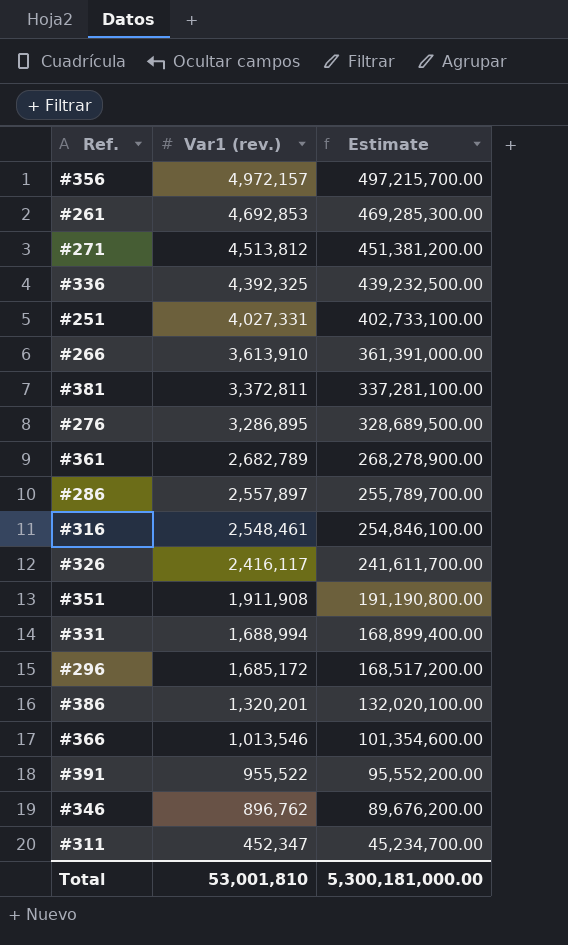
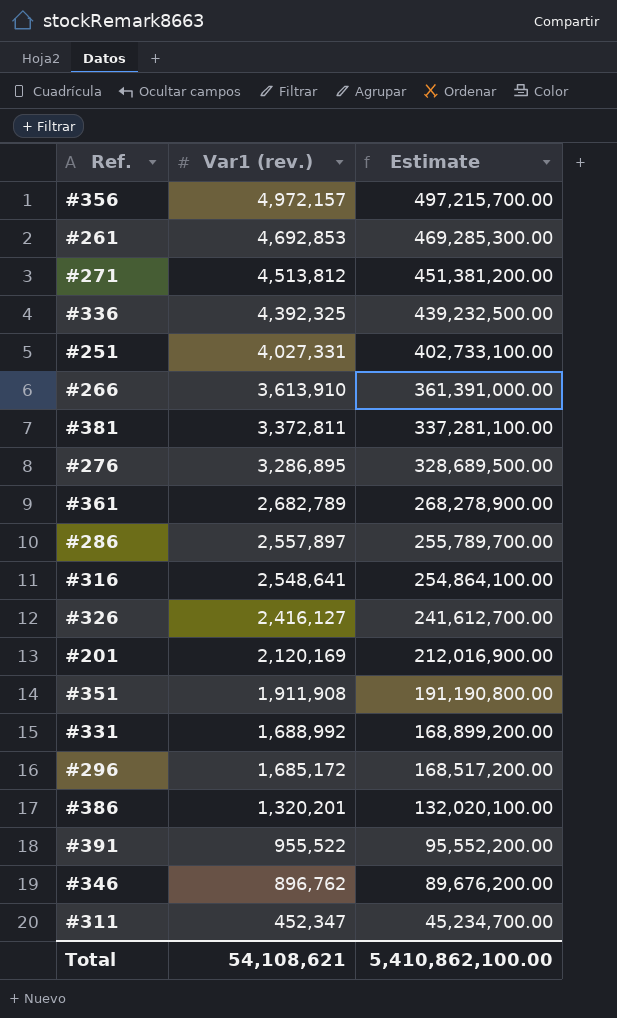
row #366: 1,013,546 | 101,354,600.00 -> none
#316 | Var1 (rev.): 2,548,461 -> 2,548,641
#316 | Estimate: 254,846,100.00 -> 254,864,100.00
#326 | Var1 (rev.): 2,416,117 -> 2,416,127
#326 | Estimate: 241,611,700.00 -> 241,612,700.00
row #201: none -> 2,120,169 | 212,016,900.00
#331 | Var1 (rev.): 1,688,994 -> 1,688,992
#331 | Estimate: 168,899,400.00 -> 168,899,200.00
Total | Var1 (rev.): 53,001,810 -> 54,108,621
Total | Estimate: 5,300,181,000.00 -> 5,410,862,100.00

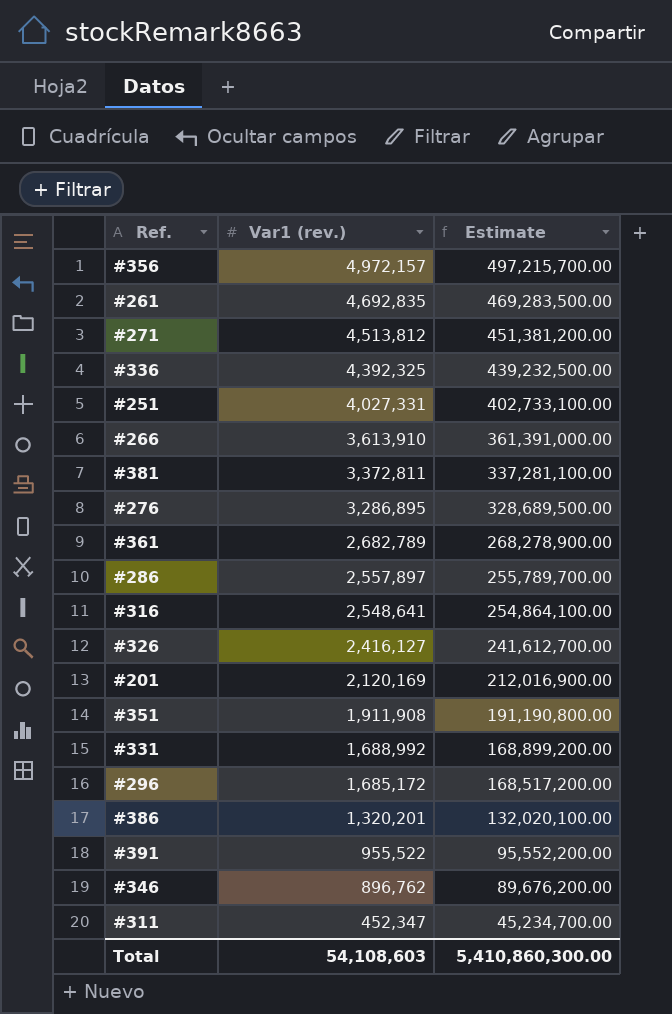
#261 | Var1 (rev.): 4,692,853 -> 4,692,835
#261 | Estimate: 469,285,300.00 -> 469,283,500.00
Total | Var1 (rev.): 54,108,621 -> 54,108,603
Total | Estimate: 5,410,862,100.00 -> 5,410,860,300.00

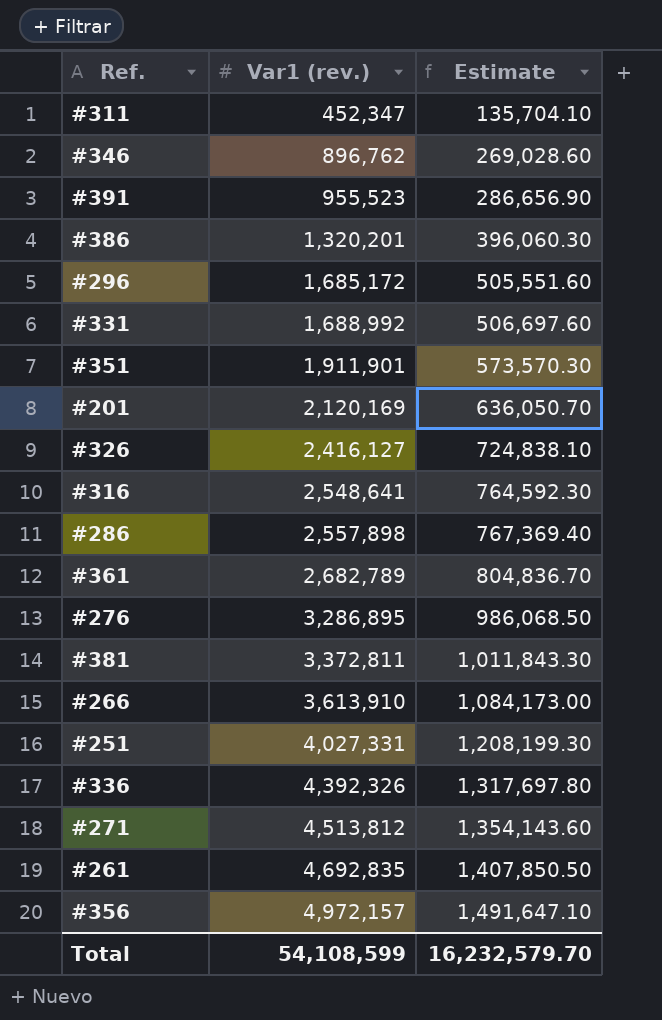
row order: Var1 (rev.) descending -> Var1 (rev.) ascending
column Estimate | formula: [Var1 (rev.)] * 100 -> [Var1 (rev.)] * 0.3
#391 | Var1 (rev.): 955,522 -> 955,523
#351 | Var1 (rev.): 1,911,908 -> 1,911,901
#286 | Var1 (rev.): 2,557,897 -> 2,557,898
#336 | Var1 (rev.): 4,392,325 -> 4,392,326
Total | Var1 (rev.): 54,108,603 -> 54,108,599
Total | Estimate: 5,410,860,300.00 -> 16,232,579.70

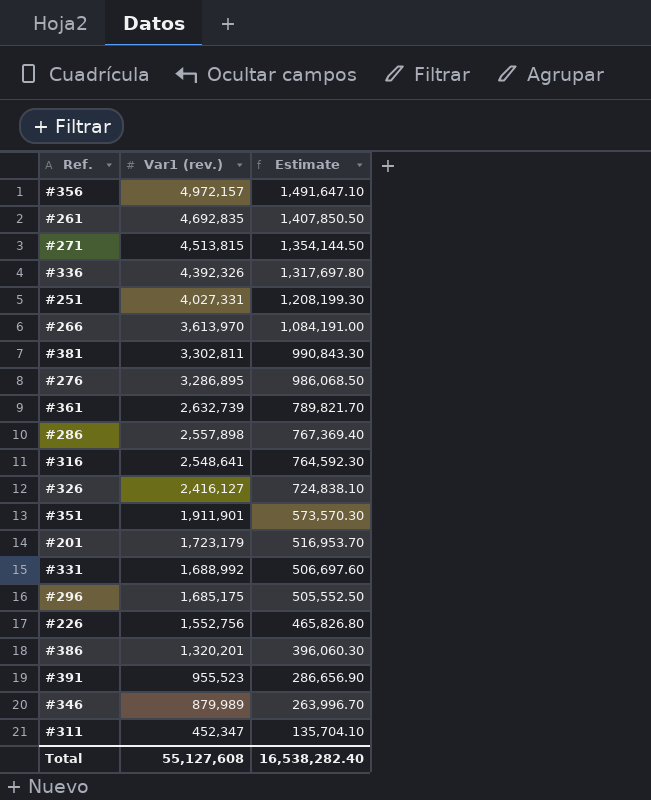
row order: Var1 (rev.) ascending -> Var1 (rev.) descending
#271 | Var1 (rev.): 4,513,812 -> 4,513,815
#271 | Estimate: 1,354,143.60 -> 1,354,144.50
#266 | Var1 (rev.): 3,613,910 -> 3,613,970
#266 | Estimate: 1,084,173.00 -> 1,084,191.00
#381 | Var1 (rev.): 3,372,811 -> 3,302,811
#381 | Estimate: 1,011,843.30 -> 990,843.30
#361 | Var1 (rev.): 2,682,789 -> 2,632,739
#361 | Estimate: 804,836.70 -> 789,821.70
#201 | Var1 (rev.): 2,120,169 -> 1,723,179
#201 | Estimate: 636,050.70 -> 516,953.70
#296 | Var1 (rev.): 1,685,172 -> 1,685,175
#296 | Estimate: 505,551.60 -> 505,552.50
row #226: none -> 1,552,756 | 465,826.80
#346 | Var1 (rev.): 896,762 -> 879,989
#346 | Estimate: 269,028.60 -> 263,996.70
Total | Var1 (rev.): 54,108,599 -> 55,127,608
Total | Estimate: 16,232,579.70 -> 16,538,282.40

